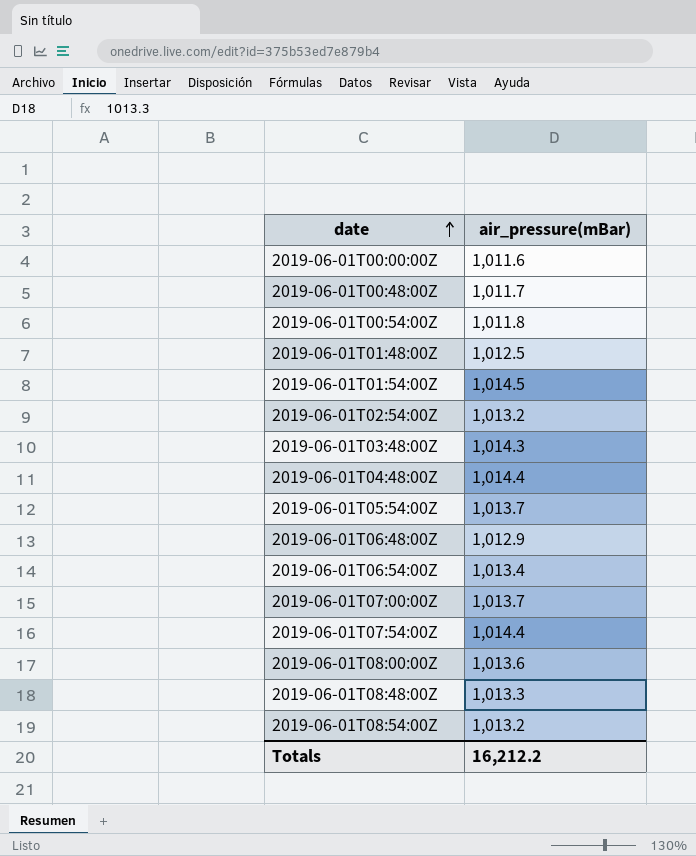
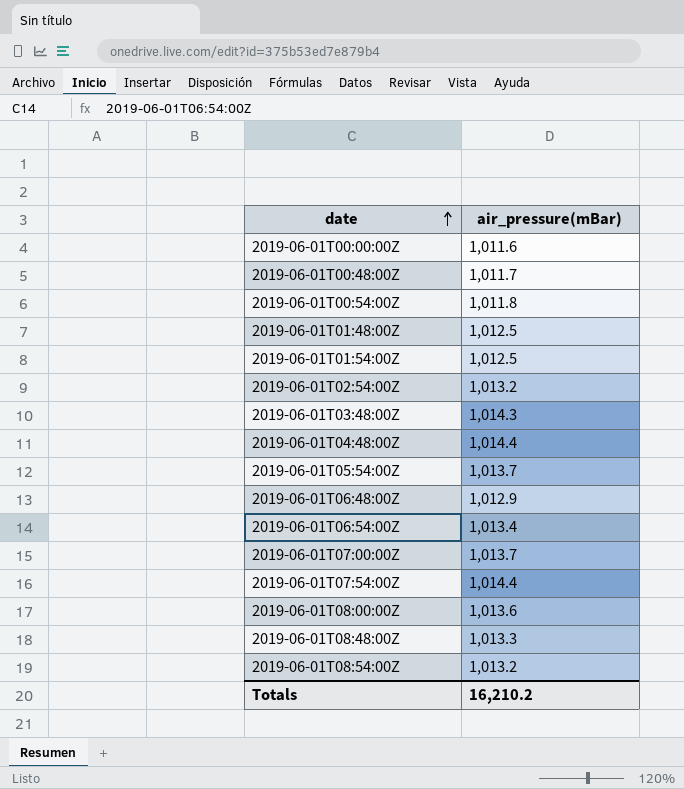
2019-06-01T01:54:00Z | air_pressure(mBar): 1,014.5 -> 1,012.5
Totals | air_pressure(mBar): 16,212.2 -> 16,210.2

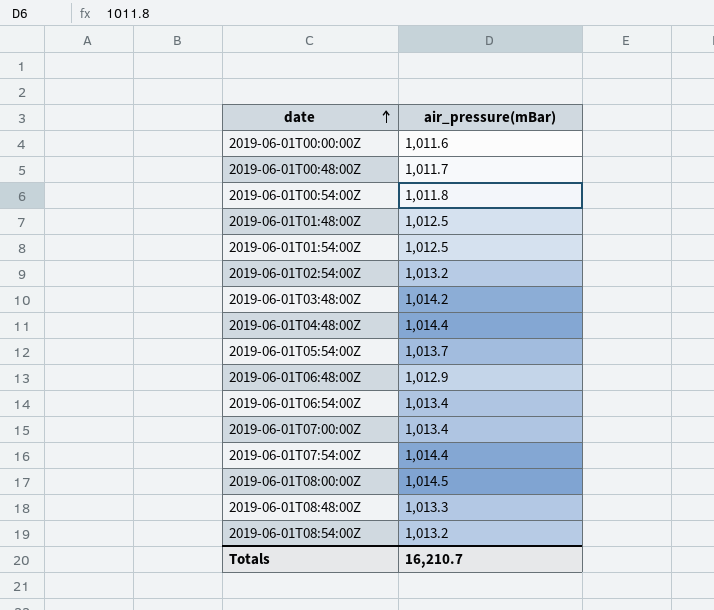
2019-06-01T03:48:00Z | air_pressure(mBar): 1,014.3 -> 1,014.2
2019-06-01T07:00:00Z | air_pressure(mBar): 1,013.7 -> 1,013.4
2019-06-01T08:00:00Z | air_pressure(mBar): 1,013.6 -> 1,014.5
Totals | air_pressure(mBar): 16,210.2 -> 16,210.7

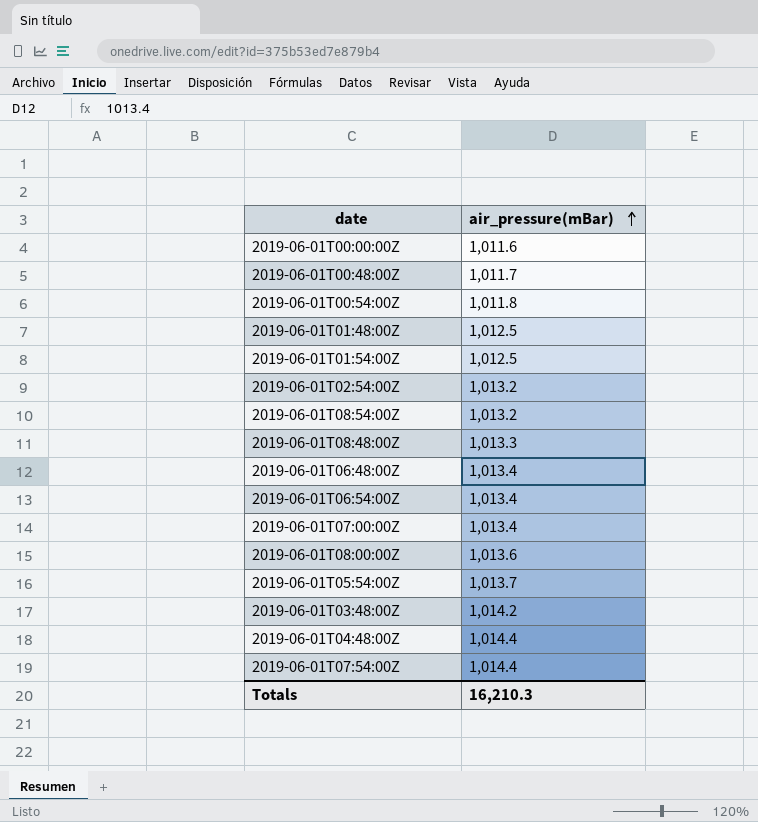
row order: date ascending -> air_pressure(mBar) ascending
2019-06-01T06:48:00Z | air_pressure(mBar): 1,012.9 -> 1,013.4
2019-06-01T08:00:00Z | air_pressure(mBar): 1,014.5 -> 1,013.6
Totals | air_pressure(mBar): 16,210.7 -> 16,210.3

